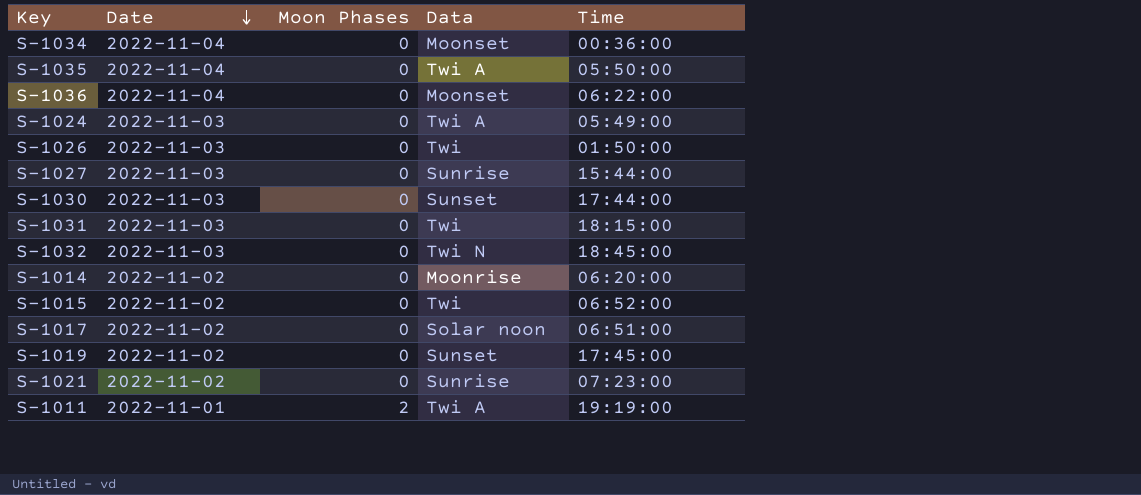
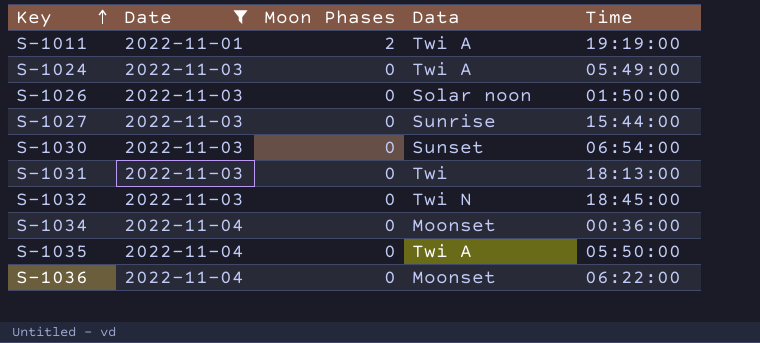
filter: none -> Date != 2022-11-02
row order: Date descending -> Key ascending
S-1026 | Data: Twi -> Solar noon
S-1030 | Time: 17:44:00 -> 06:54:00
S-1031 | Time: 18:15:00 -> 18:13:00

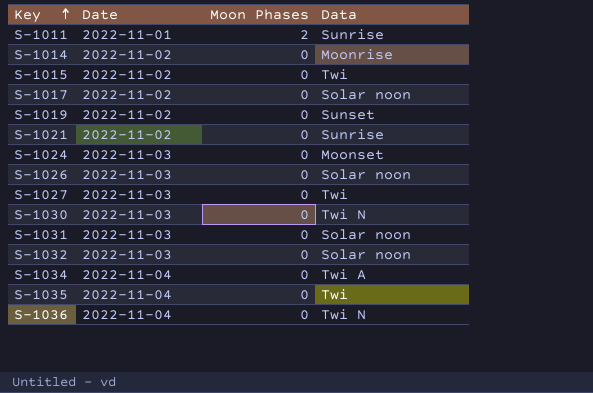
filter: Date != 2022-11-02 -> none
column Time | position: 5 -> none
S-1011 | Data: Twi A -> Sunrise
S-1024 | Data: Twi A -> Moonset
S-1027 | Data: Sunrise -> Twi
S-1030 | Data: Sunset -> Twi N
S-1031 | Data: Twi -> Solar noon
S-1032 | Data: Twi N -> Solar noon
S-1034 | Data: Moonset -> Twi A
S-1035 | Data: Twi A -> Twi
S-1036 | Data: Moonset -> Twi N

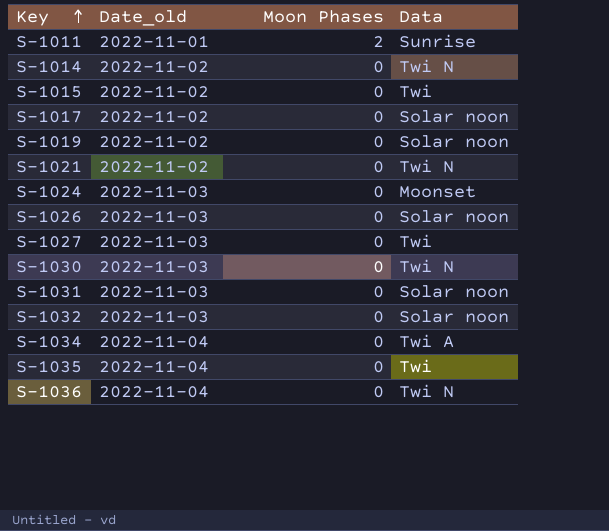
column name: Date -> Date_old
S-1014 | Data: Moonrise -> Twi N
S-1019 | Data: Sunset -> Solar noon
S-1021 | Data: Sunrise -> Twi N

